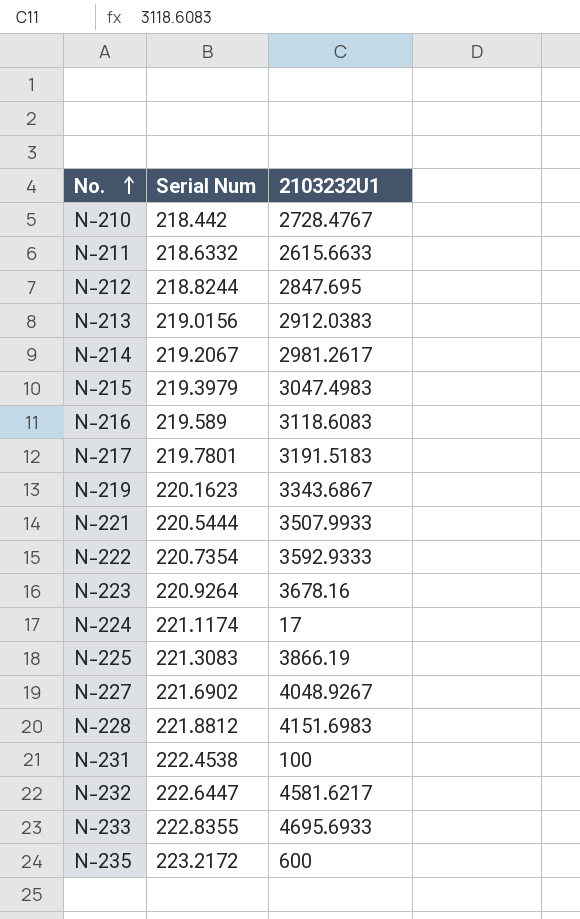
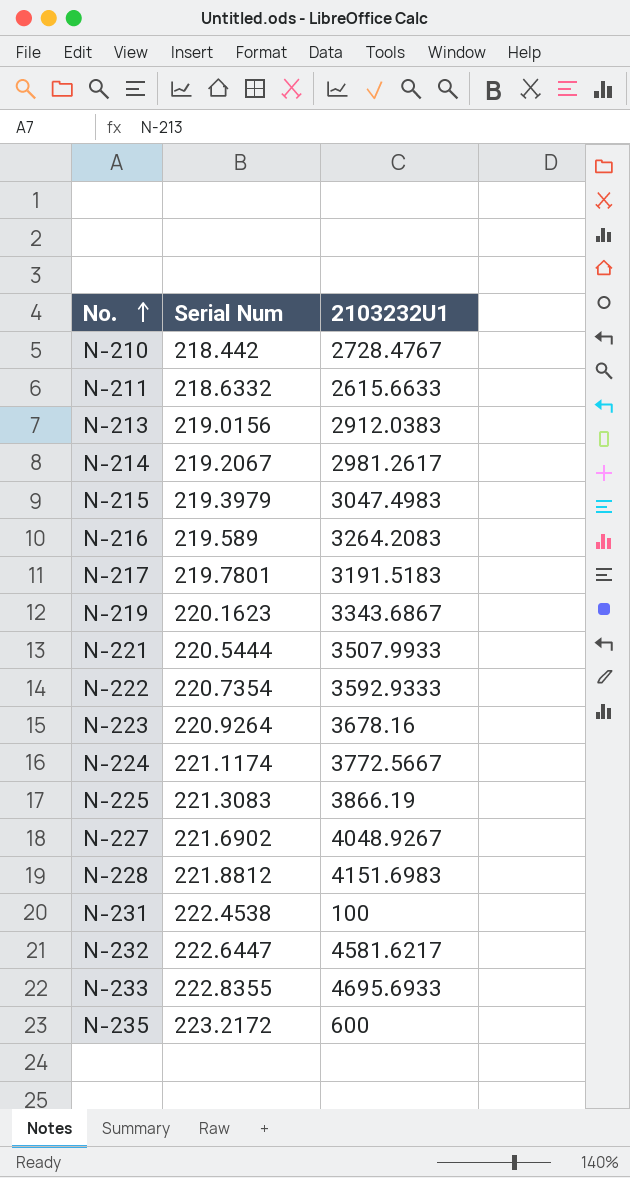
row N-212: 218.8244 | 2847.695 -> none
N-216 | 2103232U1: 3118.6083 -> 3264.2083
N-224 | 2103232U1: 17 -> 3772.5667

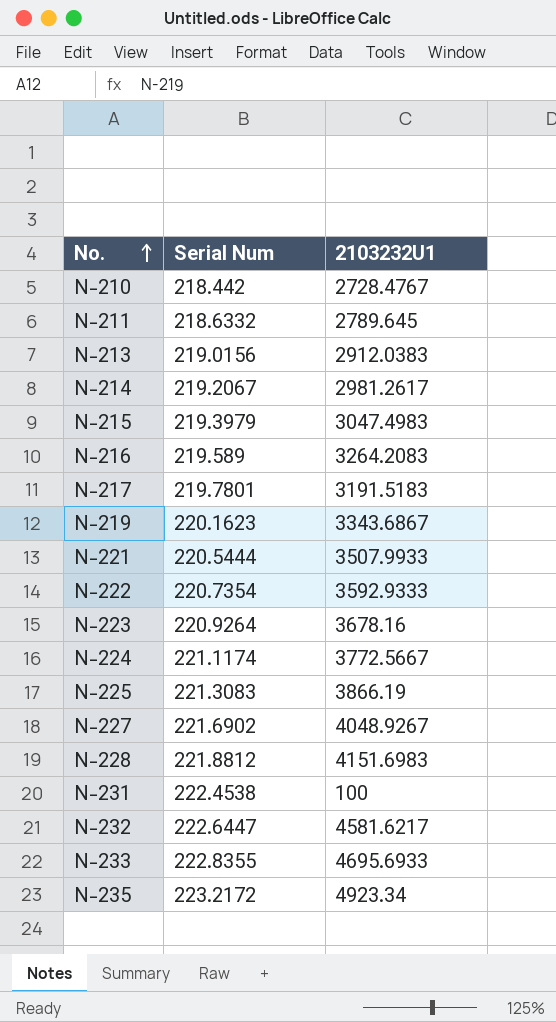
N-211 | 2103232U1: 2615.6633 -> 2789.645
N-235 | 2103232U1: 600 -> 4923.34

